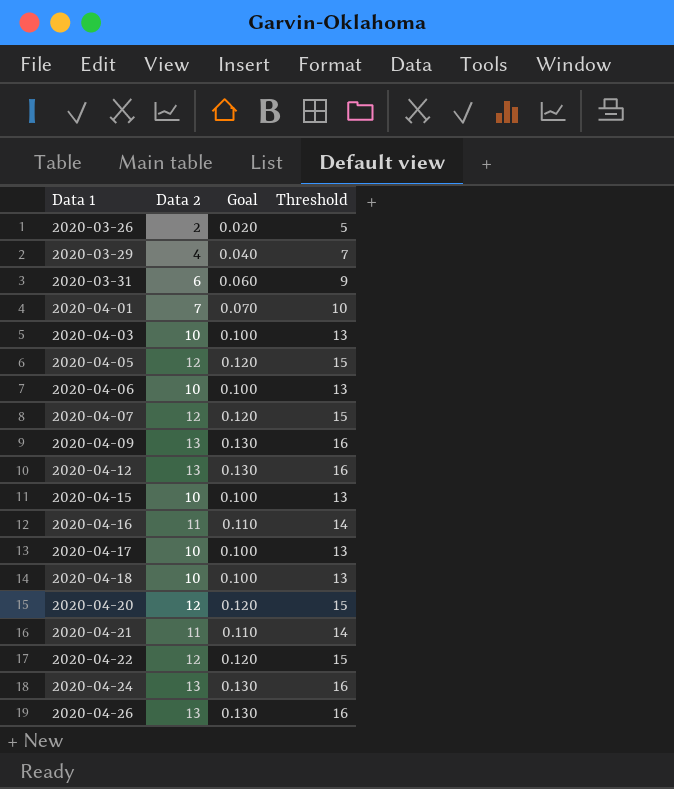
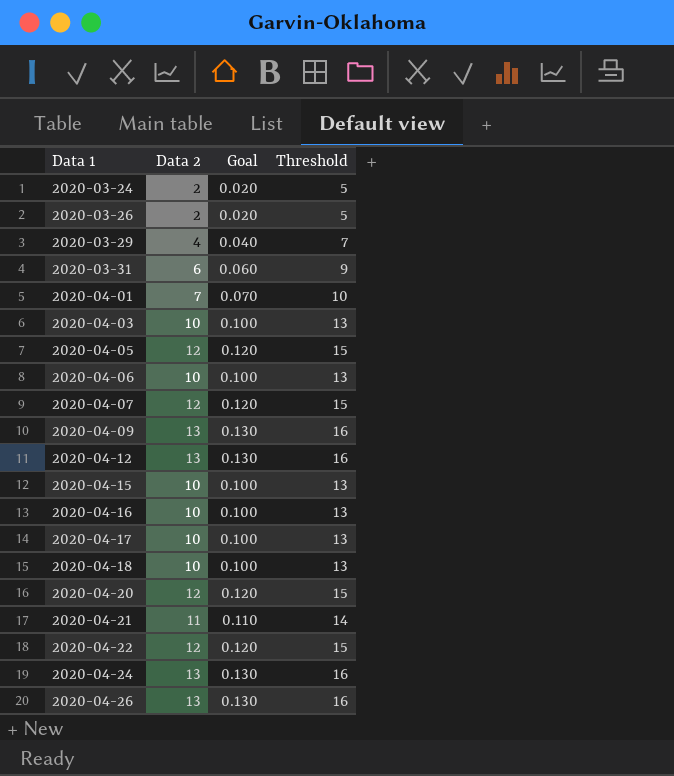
row 2020-03-24: none -> 2 | 0.020 | 5
2020-04-16 | Data 2: 11 -> 10
2020-04-16 | Goal: 0.110 -> 0.100
2020-04-16 | Threshold: 14 -> 13

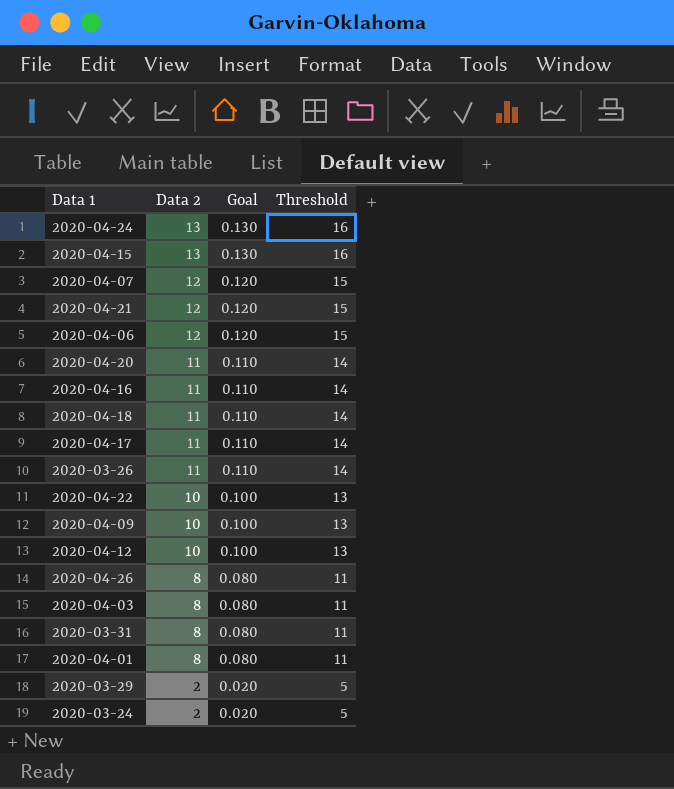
row order: Data 1 ascending -> Data 2 descending
row 2020-04-05: 12 | 0.120 | 15 -> none
2020-04-15 | Data 2: 10 -> 13
2020-04-15 | Goal: 0.100 -> 0.130
2020-04-15 | Threshold: 13 -> 16
2020-04-21 | Data 2: 11 -> 12
2020-04-21 | Goal: 0.110 -> 0.120
2020-04-21 | Threshold: 14 -> 15
2020-04-06 | Data 2: 10 -> 12
2020-04-06 | Goal: 0.100 -> 0.120
2020-04-06 | Threshold: 13 -> 15
2020-04-20 | Data 2: 12 -> 11
2020-04-20 | Goal: 0.120 -> 0.110
2020-04-20 | Threshold: 15 -> 14
2020-04-16 | Data 2: 10 -> 11
2020-04-16 | Goal: 0.100 -> 0.110
2020-04-16 | Threshold: 13 -> 14
2020-04-18 | Data 2: 10 -> 11
2020-04-18 | Goal: 0.100 -> 0.110
2020-04-18 | Threshold: 13 -> 14
2020-04-17 | Data 2: 10 -> 11
2020-04-17 | Goal: 0.100 -> 0.110
2020-04-17 | Threshold: 13 -> 14
2020-03-26 | Data 2: 2 -> 11
2020-03-26 | Goal: 0.020 -> 0.110
2020-03-26 | Threshold: 5 -> 14
2020-04-22 | Data 2: 12 -> 10
2020-04-22 | Goal: 0.120 -> 0.100
2020-04-22 | Threshold: 15 -> 13
2020-04-09 | Data 2: 13 -> 10
2020-04-09 | Goal: 0.130 -> 0.100
2020-04-09 | Threshold: 16 -> 13
2020-04-12 | Data 2: 13 -> 10
2020-04-12 | Goal: 0.130 -> 0.100
2020-04-12 | Threshold: 16 -> 13
2020-04-26 | Data 2: 13 -> 8
2020-04-26 | Goal: 0.130 -> 0.080
2020-04-26 | Threshold: 16 -> 11
2020-04-03 | Data 2: 10 -> 8
2020-04-03 | Goal: 0.100 -> 0.080
2020-04-03 | Threshold: 13 -> 11
2020-03-31 | Data 2: 6 -> 8
2020-03-31 | Goal: 0.060 -> 0.080
2020-03-31 | Threshold: 9 -> 11
2020-04-01 | Data 2: 7 -> 8
2020-04-01 | Goal: 0.070 -> 0.080
2020-04-01 | Threshold: 10 -> 11
2020-03-29 | Data 2: 4 -> 2
2020-03-29 | Goal: 0.040 -> 0.020
2020-03-29 | Threshold: 7 -> 5

